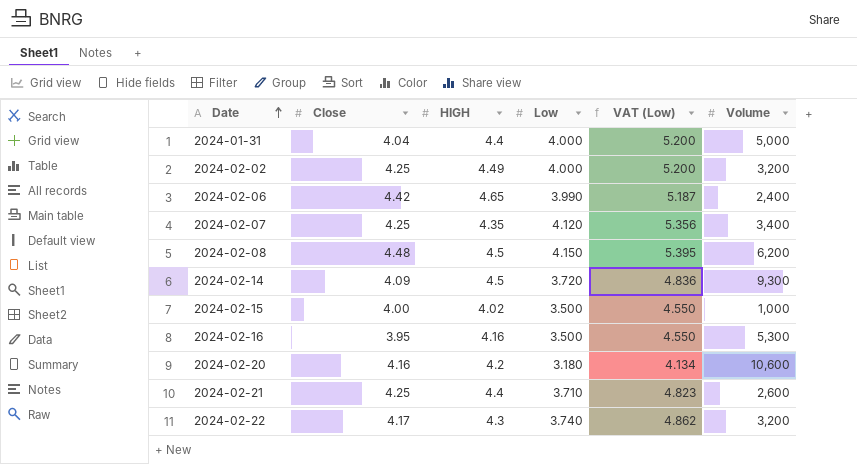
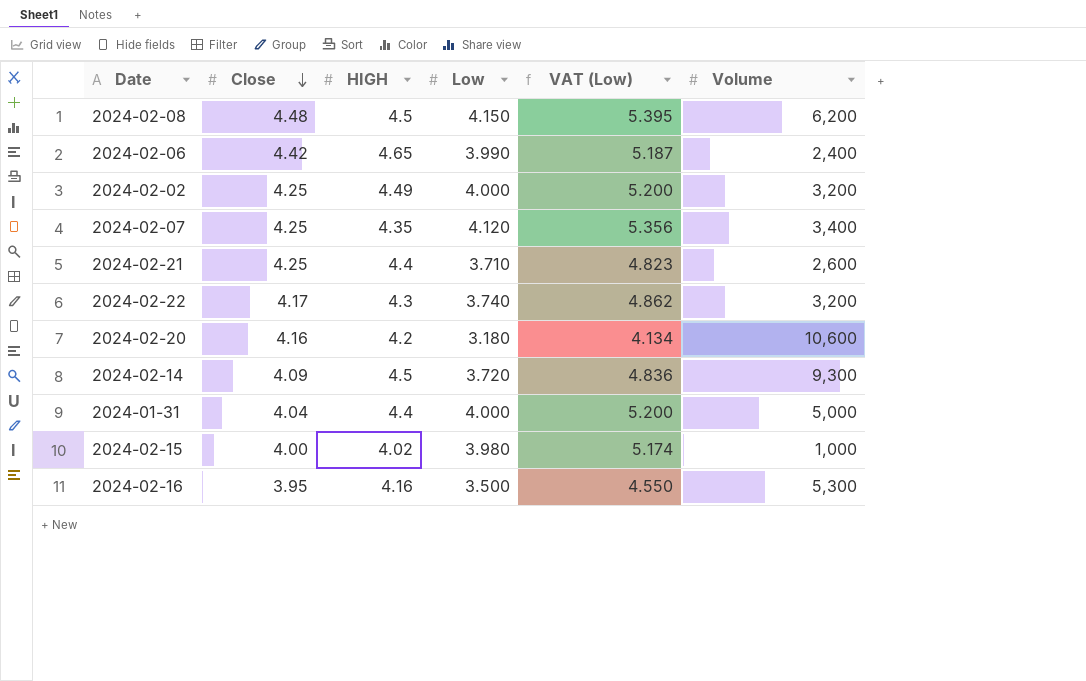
row order: Date ascending -> Close descending
2024-02-15 | Low: 3.500 -> 3.980
2024-02-15 | VAT (Low): 4.550 -> 5.174

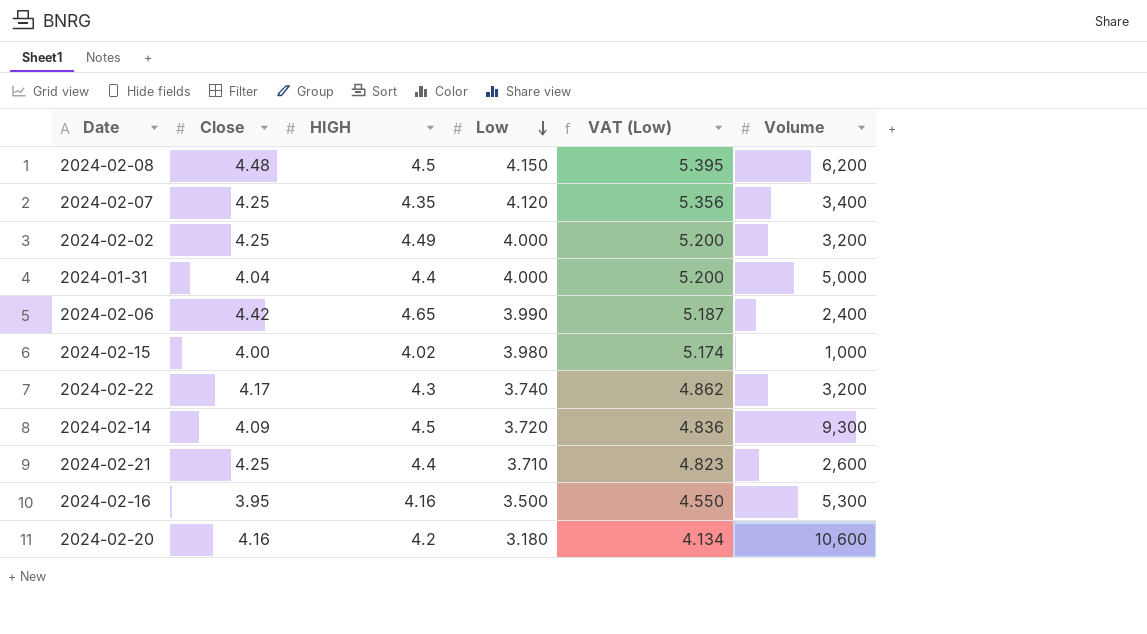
row order: Close descending -> Low descending

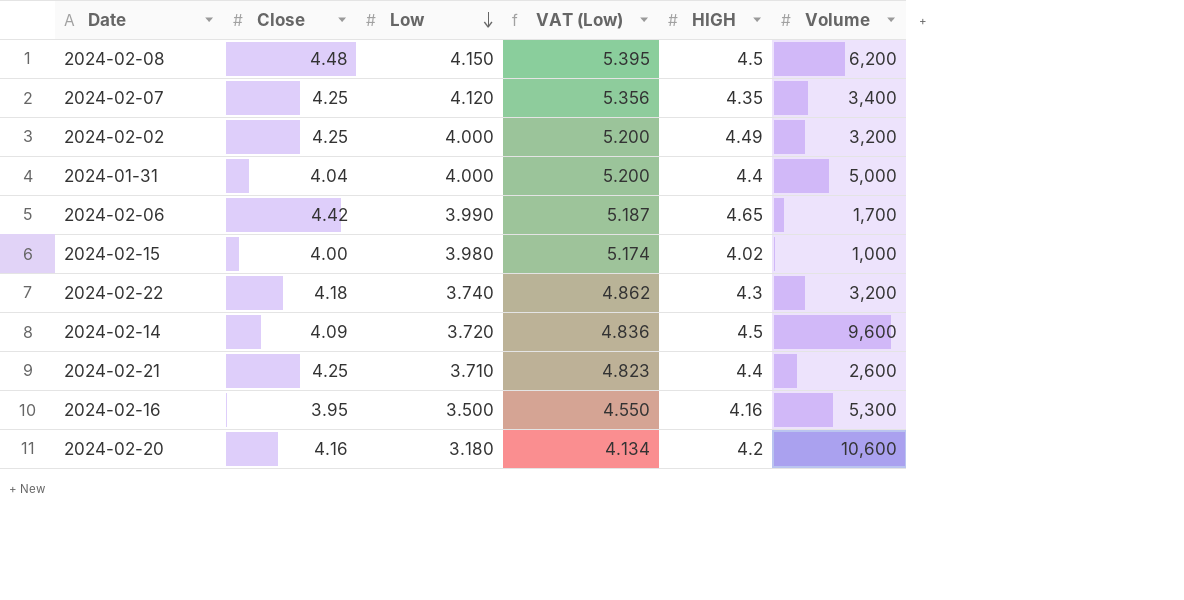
column HIGH | position: 3 -> 5
2024-02-06 | Volume: 2,400 -> 1,700
2024-02-22 | Close: 4.17 -> 4.18
2024-02-14 | Volume: 9,300 -> 9,600

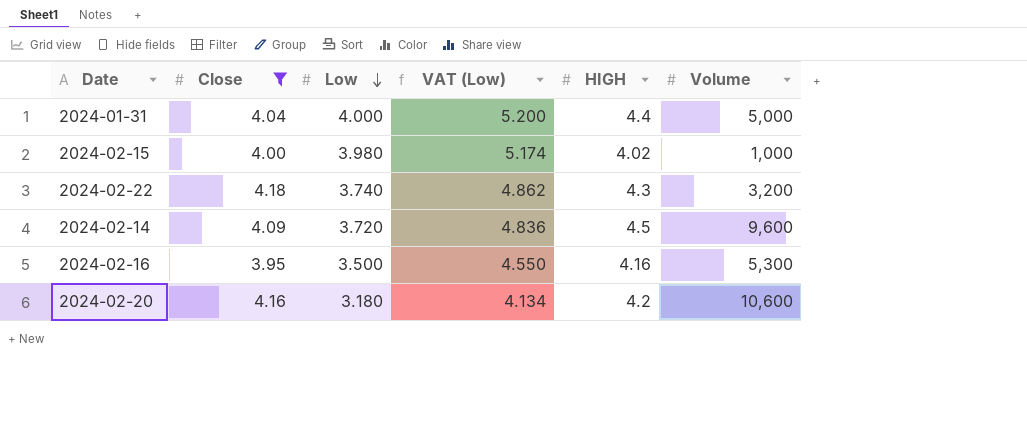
filter: none -> Close <= 4.18

